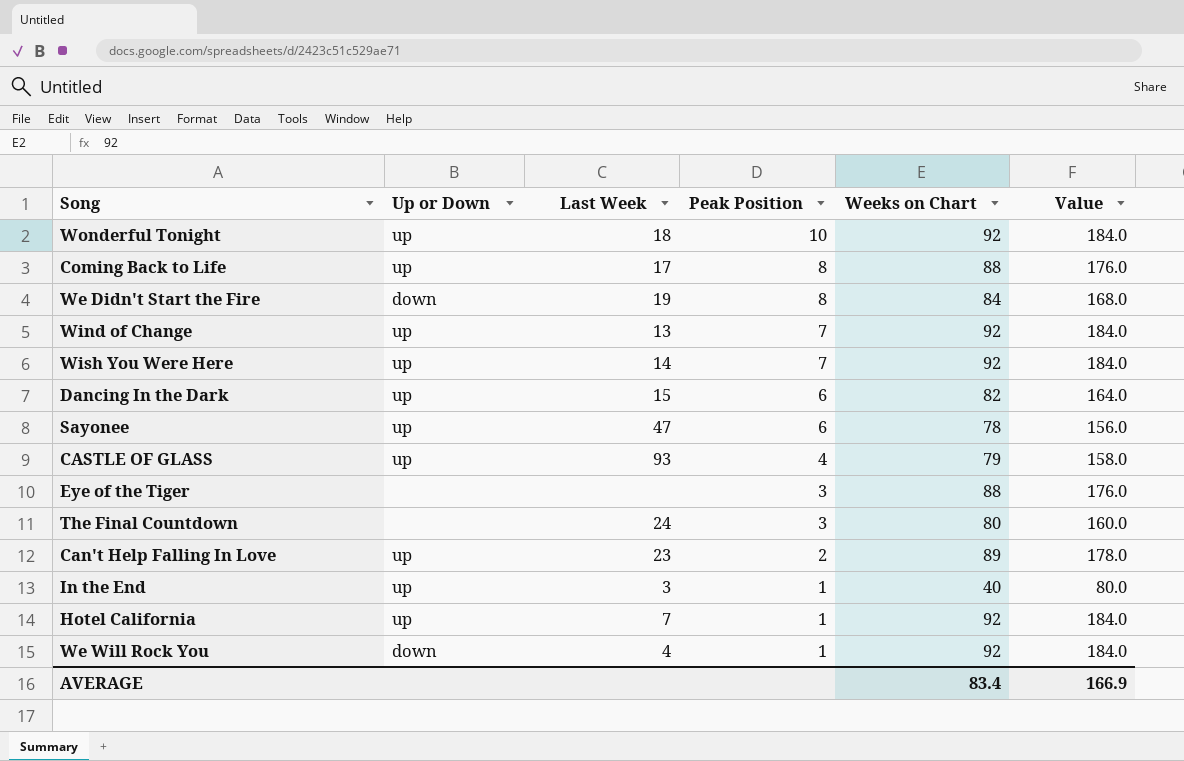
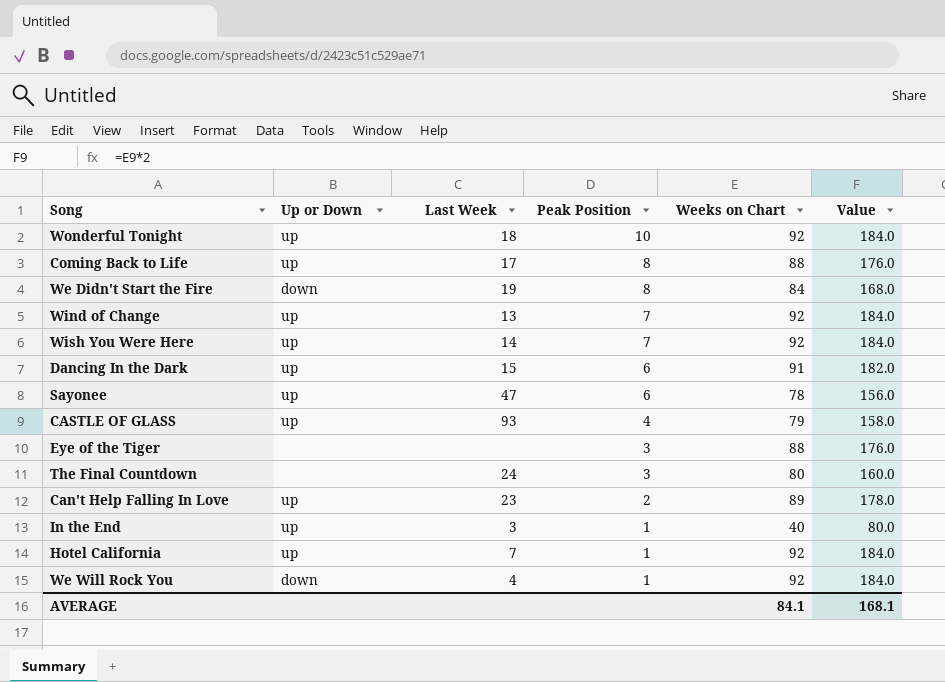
Dancing In the Dark | Weeks on Chart: 82 -> 91
Dancing In the Dark | Value: 164.0 -> 182.0
AVERAGE | Weeks on Chart: 83.4 -> 84.1
AVERAGE | Value: 166.9 -> 168.1

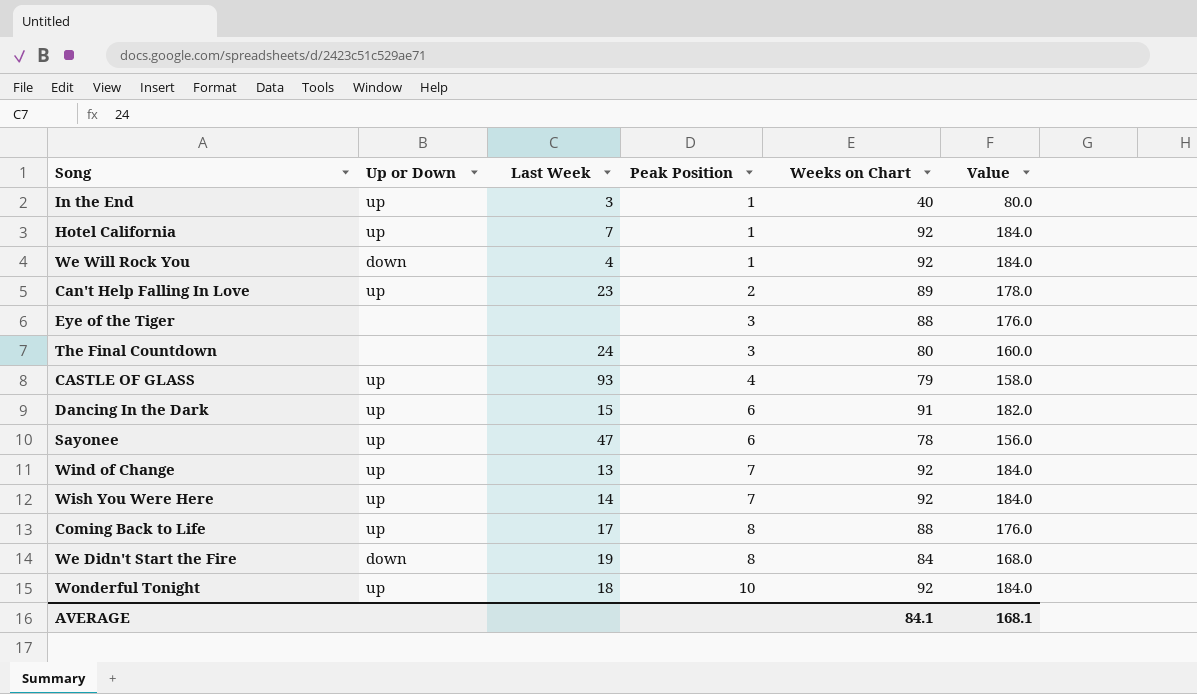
row order: Peak Position descending -> Peak Position ascending

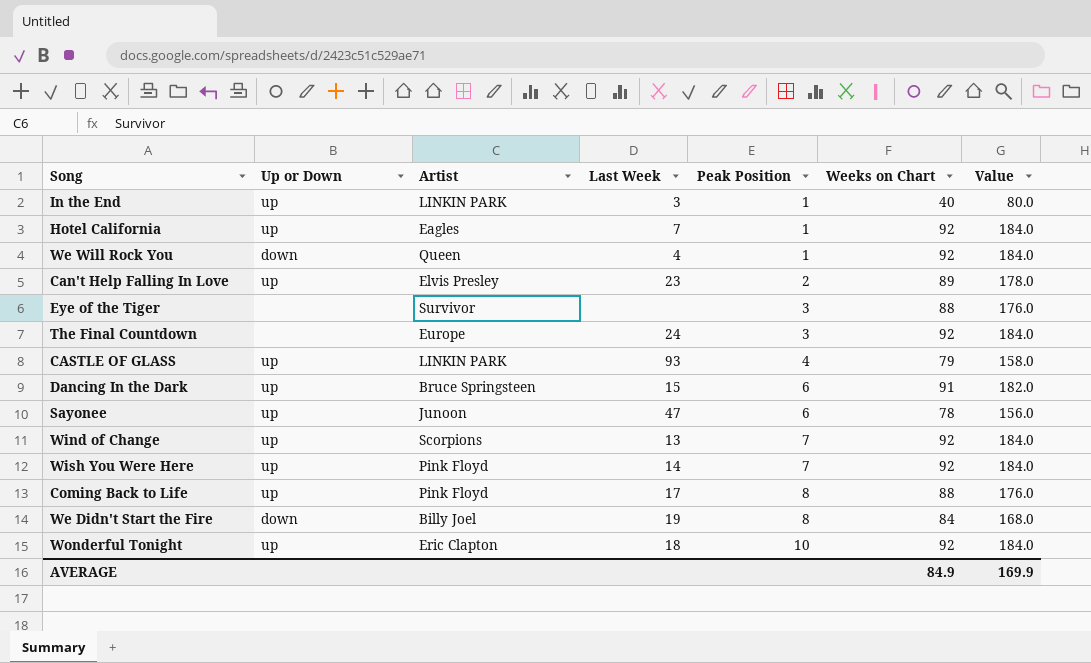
column Artist | position: none -> 3
The Final Countdown | Weeks on Chart: 80 -> 92
The Final Countdown | Value: 160.0 -> 184.0
AVERAGE | Weeks on Chart: 84.1 -> 84.9
AVERAGE | Value: 168.1 -> 169.9

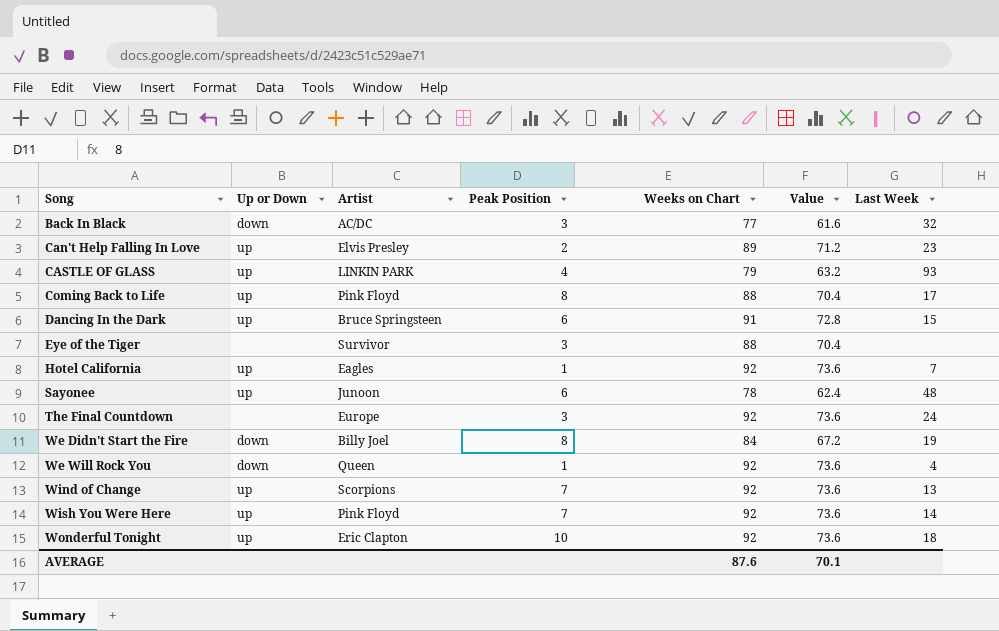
row order: Peak Position ascending -> Song ascending
column Value | formula: [Weeks on Chart] * 2 -> [Weeks on Chart] * 0.8
column Last Week | position: 4 -> 7
row In the End: up | LINKIN PARK | 3 | 1 | 40 | 80.0 -> none
row Back In Black: none -> down | AC/DC | 3 | 77 | 61.6 | 32
Sayonee | Last Week: 47 -> 48
AVERAGE | Weeks on Chart: 84.9 -> 87.6
AVERAGE | Value: 169.9 -> 70.1

